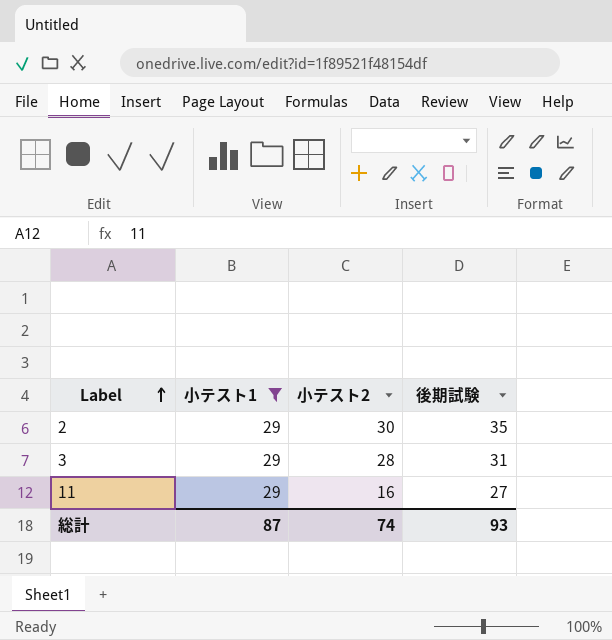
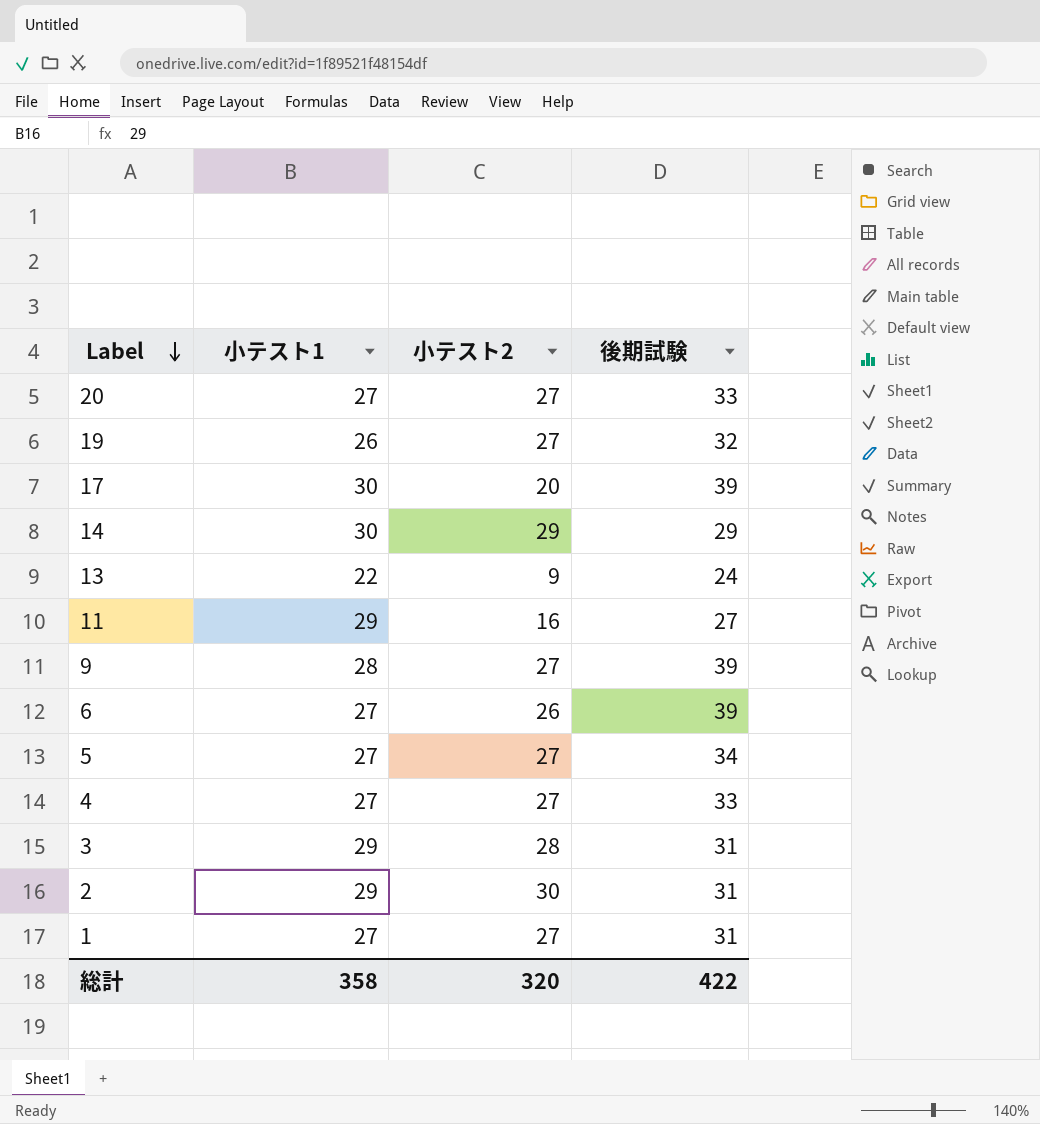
filter: 小テスト1 = 29 -> none
row order: Label ascending -> Label descending
2 | 後期試験: 35 -> 31
総計 | 小テスト1: 87 -> 358
総計 | 小テスト2: 74 -> 320
総計 | 後期試験: 93 -> 422

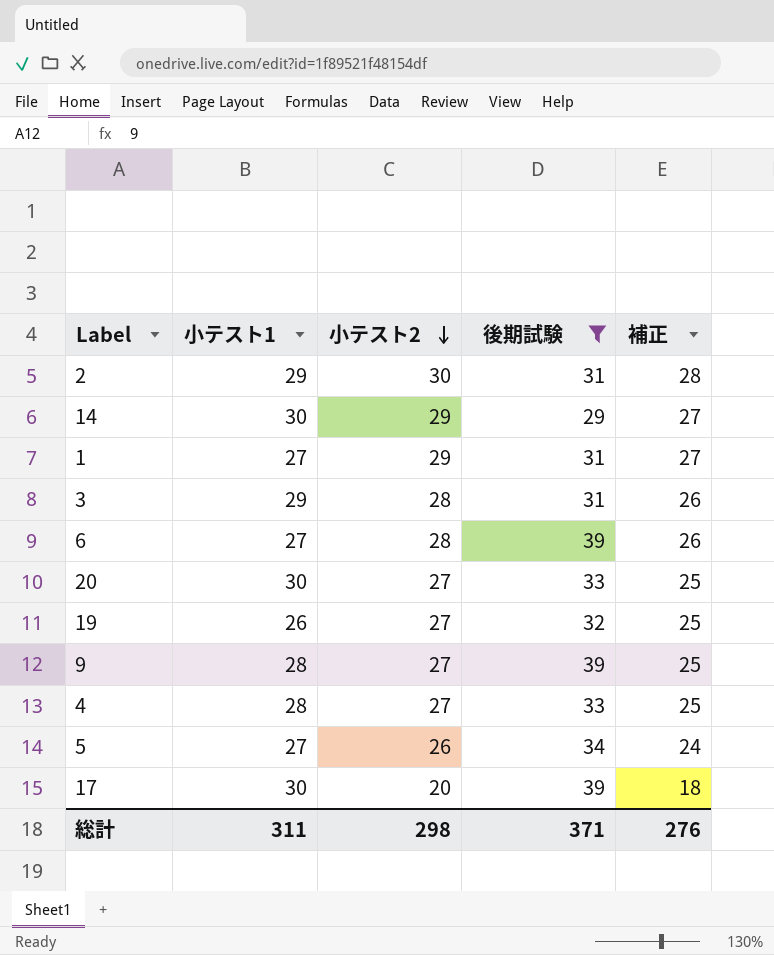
filter: none -> 後期試験 >= 29
row order: Label descending -> 小テスト2 descending
column 補正 | formula: none -> [小テスト2] - 2
1 | 小テスト2: 27 -> 29
6 | 小テスト2: 26 -> 28
20 | 小テスト1: 27 -> 30
4 | 小テスト1: 27 -> 28
5 | 小テスト2: 27 -> 26
総計 | 小テスト1: 358 -> 311
総計 | 小テスト2: 320 -> 298
総計 | 後期試験: 422 -> 371

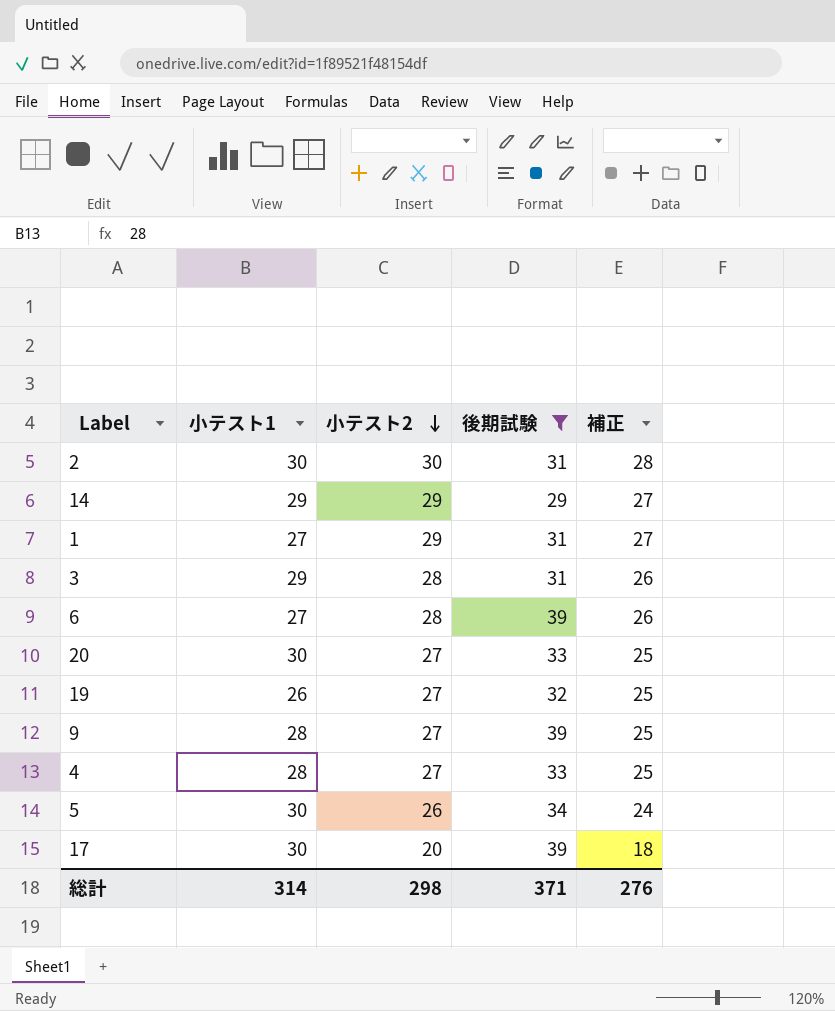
2 | 小テスト1: 29 -> 30
14 | 小テスト1: 30 -> 29
5 | 小テスト1: 27 -> 30
総計 | 小テスト1: 311 -> 314

